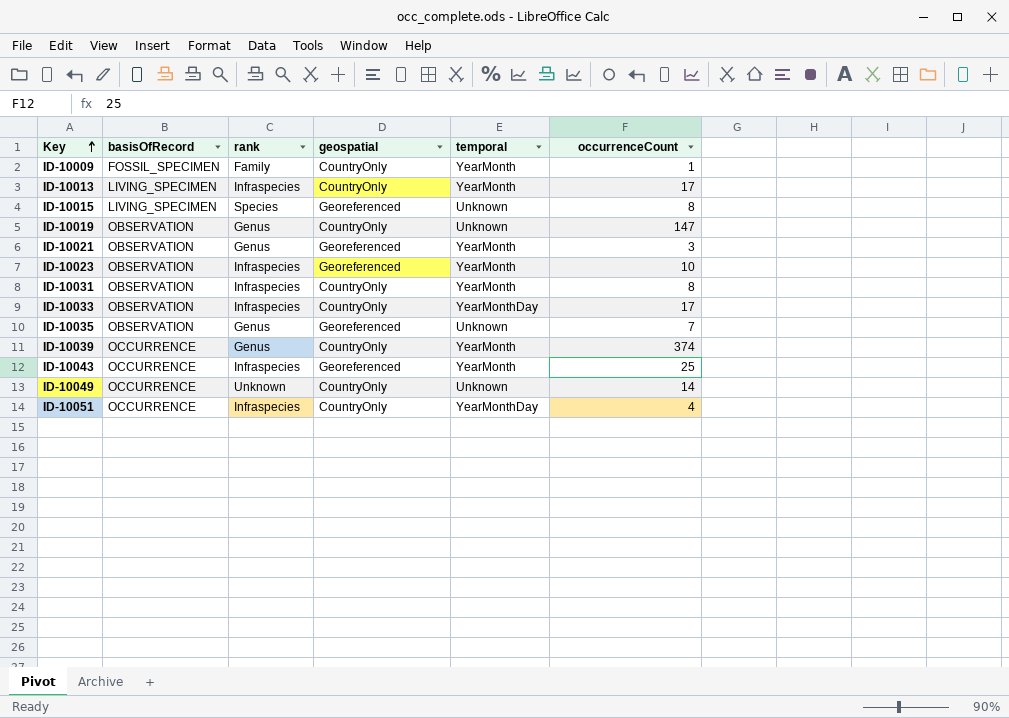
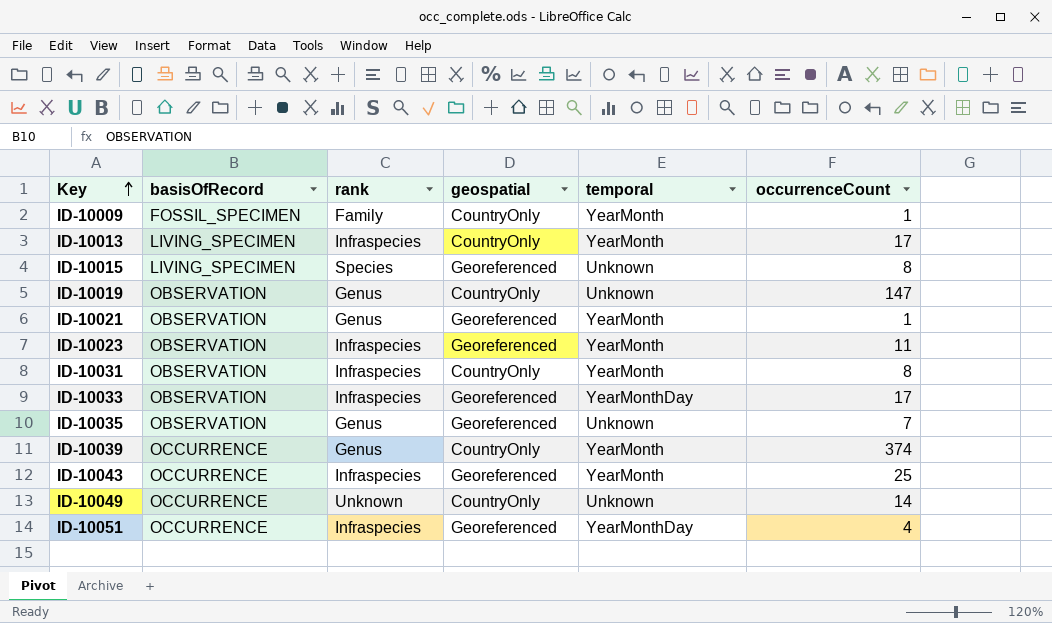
ID-10021 | occurrenceCount: 3 -> 1
ID-10023 | occurrenceCount: 10 -> 11
ID-10033 | geospatial: CountryOnly -> Georeferenced
ID-10051 | geospatial: CountryOnly -> Georeferenced

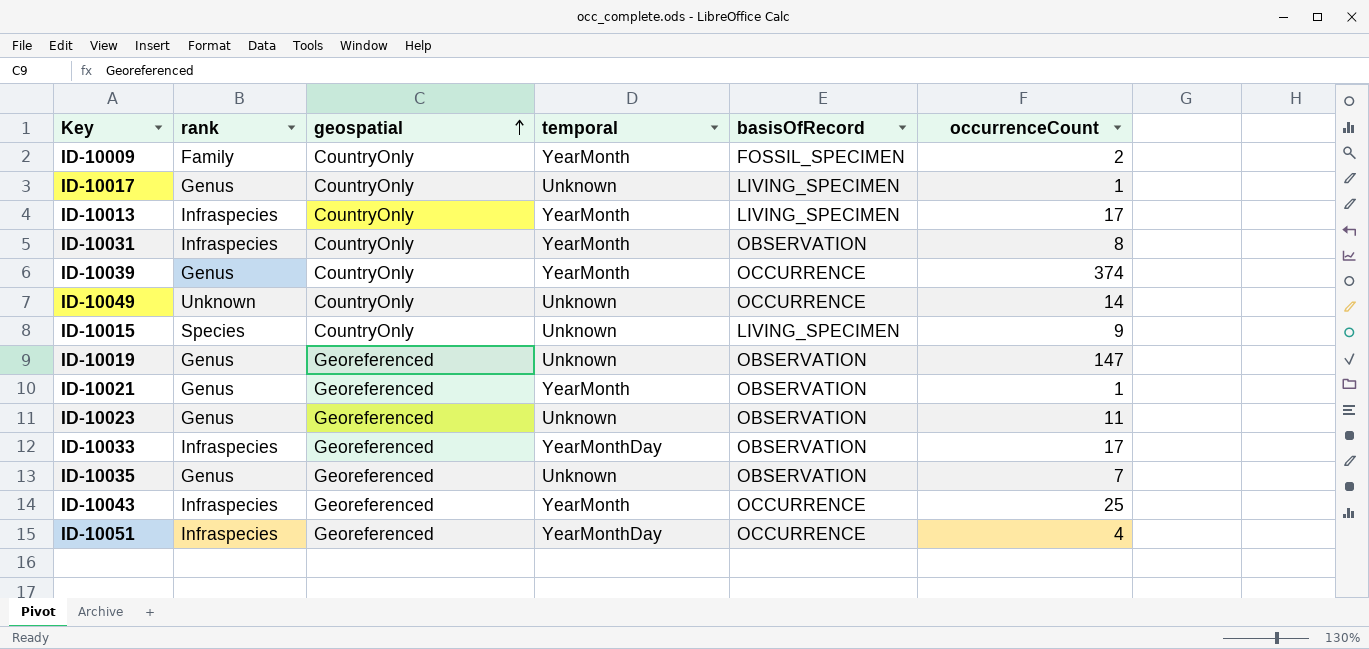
row order: Key ascending -> geospatial ascending
column basisOfRecord | position: 2 -> 5
ID-10009 | occurrenceCount: 1 -> 2
row ID-10017: none -> Genus | CountryOnly | Unknown | LIVING_SPECIMEN | 1
ID-10015 | geospatial: Georeferenced -> CountryOnly
ID-10015 | occurrenceCount: 8 -> 9
ID-10019 | geospatial: CountryOnly -> Georeferenced
ID-10023 | rank: Infraspecies -> Genus
ID-10023 | temporal: YearMonth -> Unknown

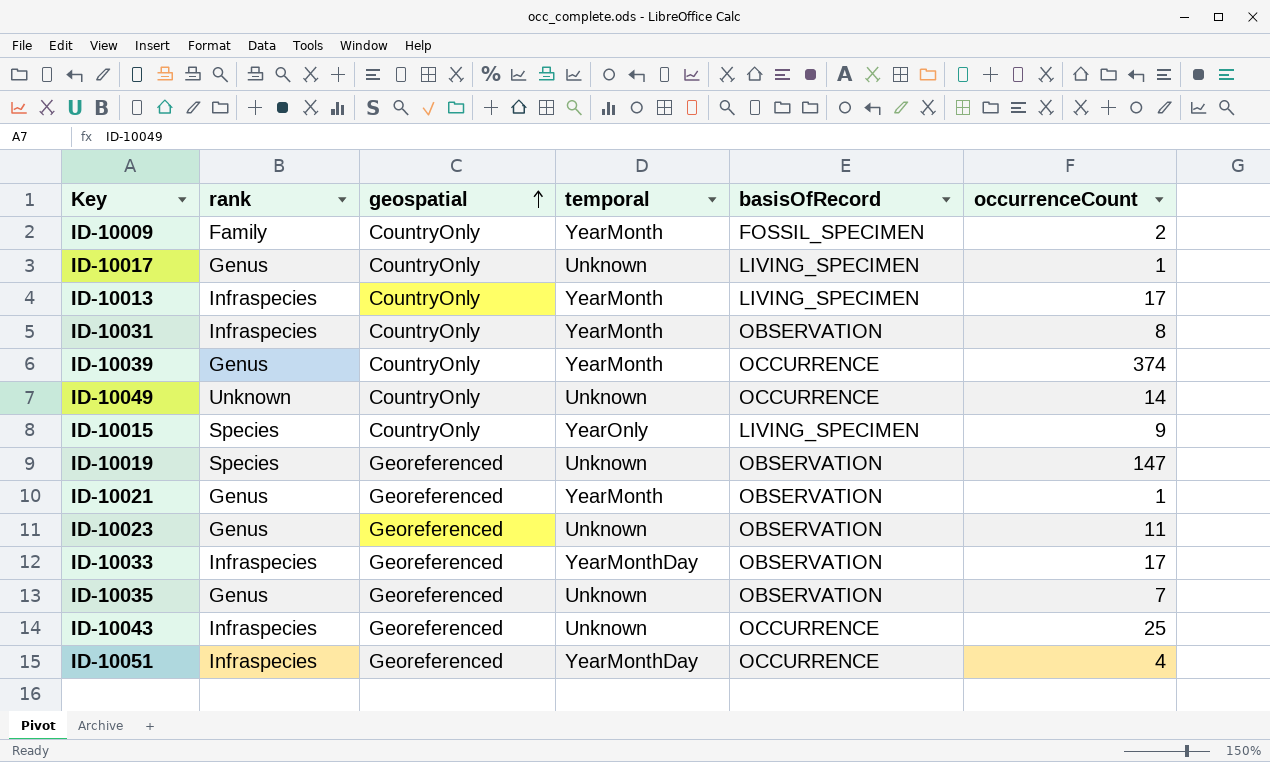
ID-10015 | temporal: Unknown -> YearOnly
ID-10019 | rank: Genus -> Species
ID-10043 | temporal: YearMonth -> Unknown

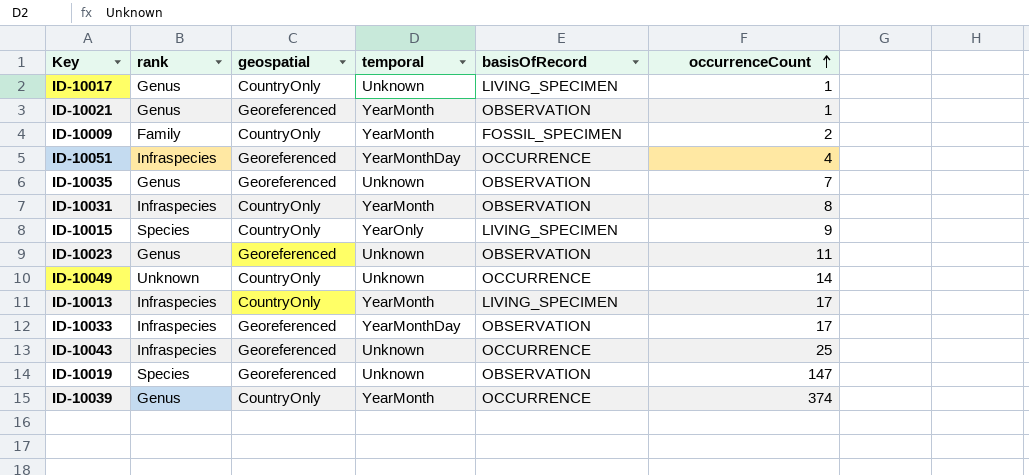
row order: geospatial ascending -> occurrenceCount ascending

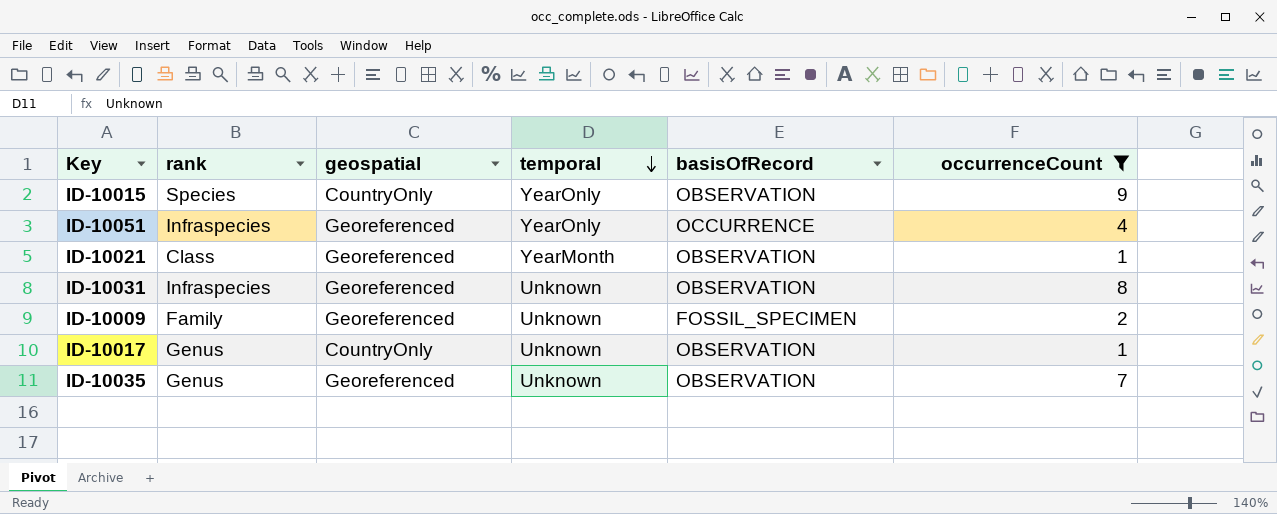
filter: none -> occurrenceCount <= 9
row order: occurrenceCount ascending -> temporal descending
ID-10015 | basisOfRecord: LIVING_SPECIMEN -> OBSERVATION
ID-10051 | temporal: YearMonthDay -> YearOnly
ID-10021 | rank: Genus -> Class
ID-10031 | geospatial: CountryOnly -> Georeferenced
ID-10031 | temporal: YearMonth -> Unknown
ID-10009 | geospatial: CountryOnly -> Georeferenced
ID-10009 | temporal: YearMonth -> Unknown
ID-10017 | basisOfRecord: LIVING_SPECIMEN -> OBSERVATION

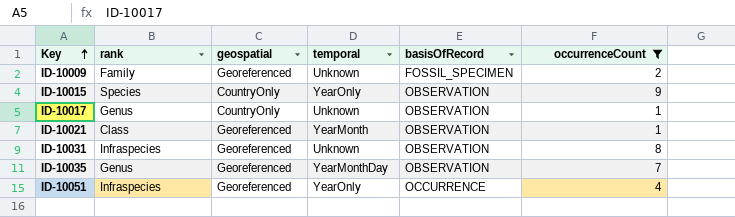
row order: temporal descending -> Key ascending
ID-10035 | temporal: Unknown -> YearMonthDay

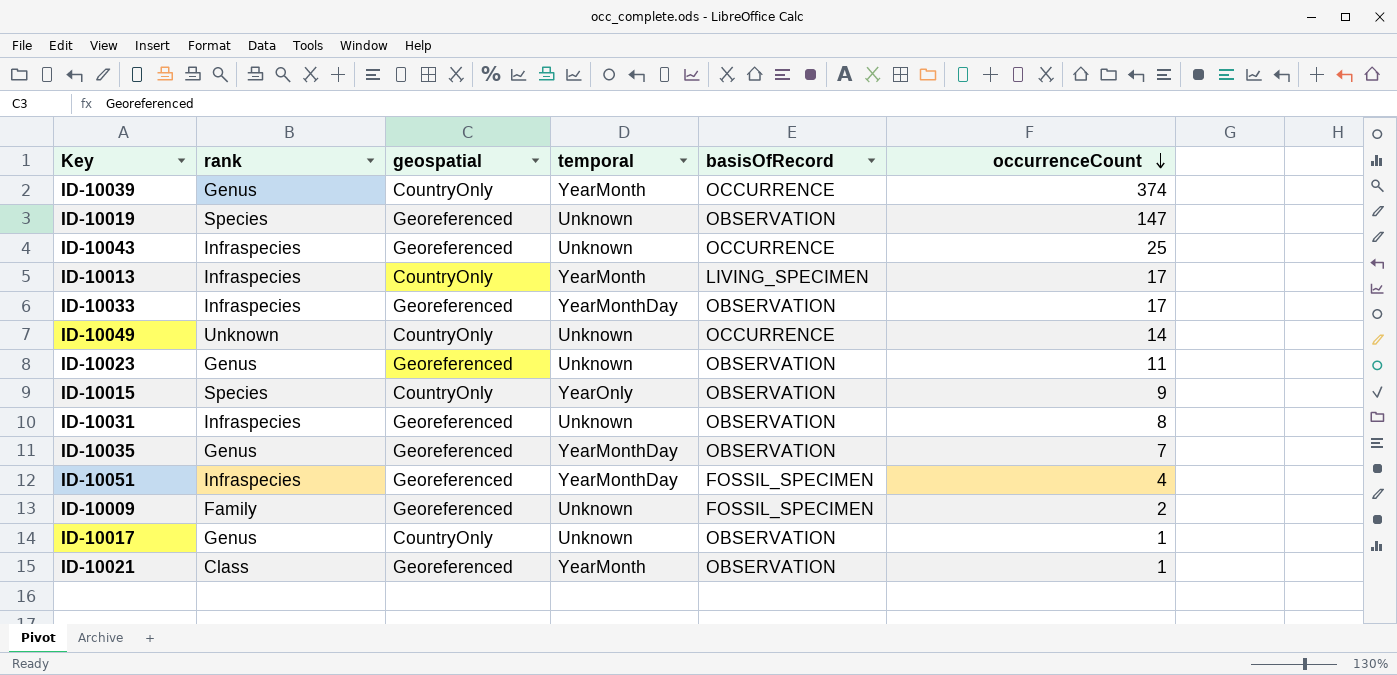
filter: occurrenceCount <= 9 -> none
row order: Key ascending -> occurrenceCount descending
ID-10051 | temporal: YearOnly -> YearMonthDay
ID-10051 | basisOfRecord: OCCURRENCE -> FOSSIL_SPECIMEN

